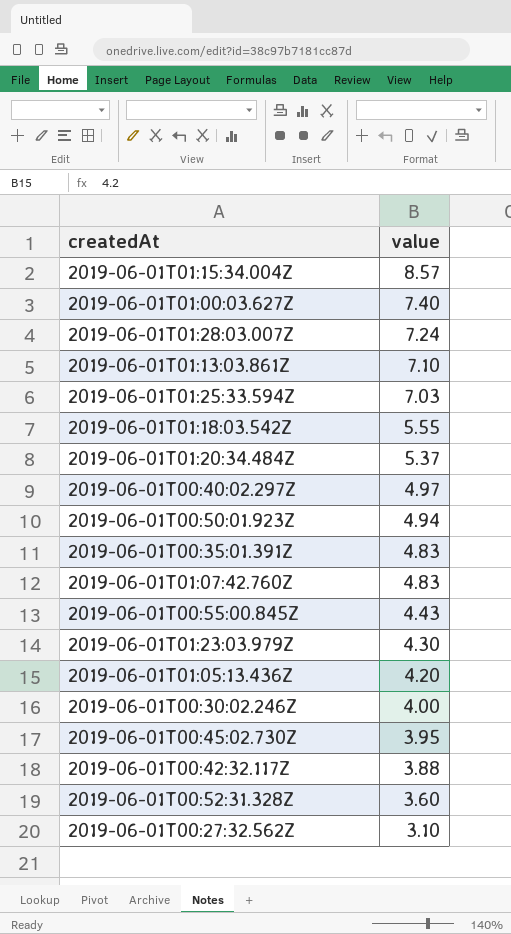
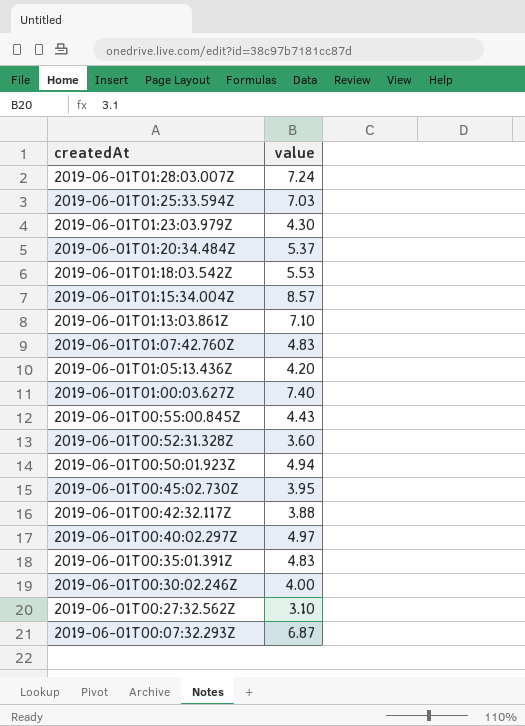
row order: value descending -> createdAt descending
2019-06-01T01:18:03.542Z | value: 5.55 -> 5.53
row 2019-06-01T00:07:32.293Z: none -> 6.87

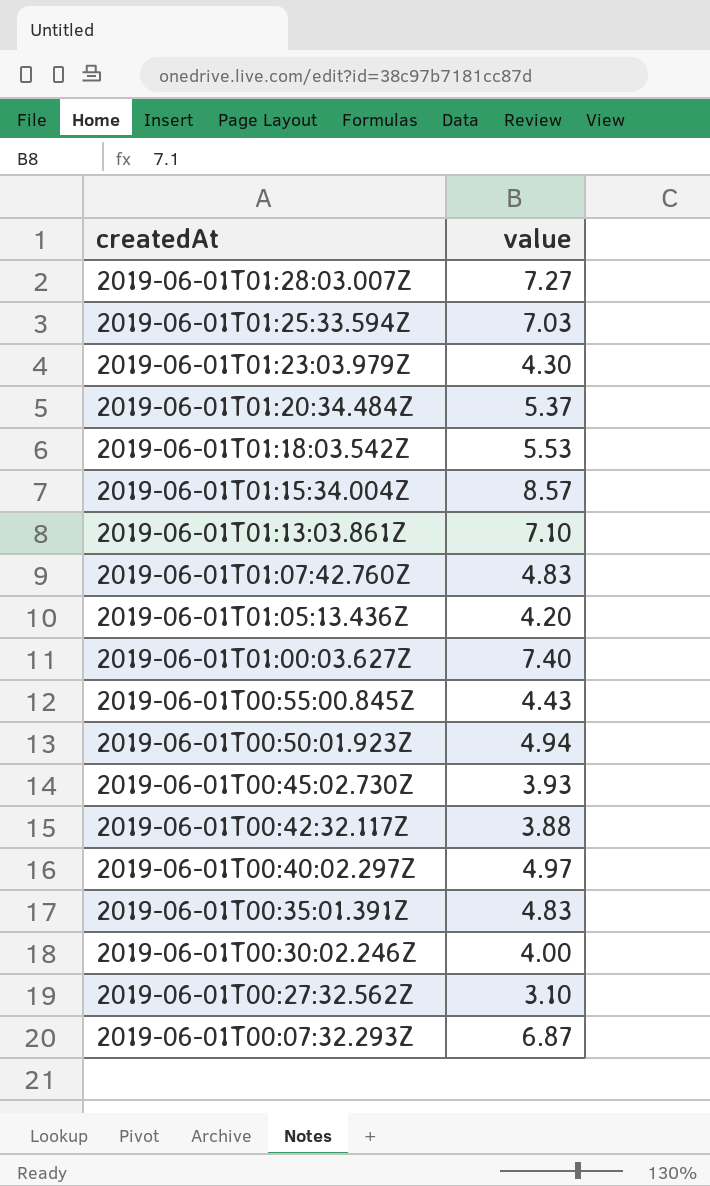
row 2019-06-01T00:52:31.328Z: 3.60 -> none
2019-06-01T01:28:03.007Z | value: 7.24 -> 7.27
2019-06-01T00:45:02.730Z | value: 3.95 -> 3.93

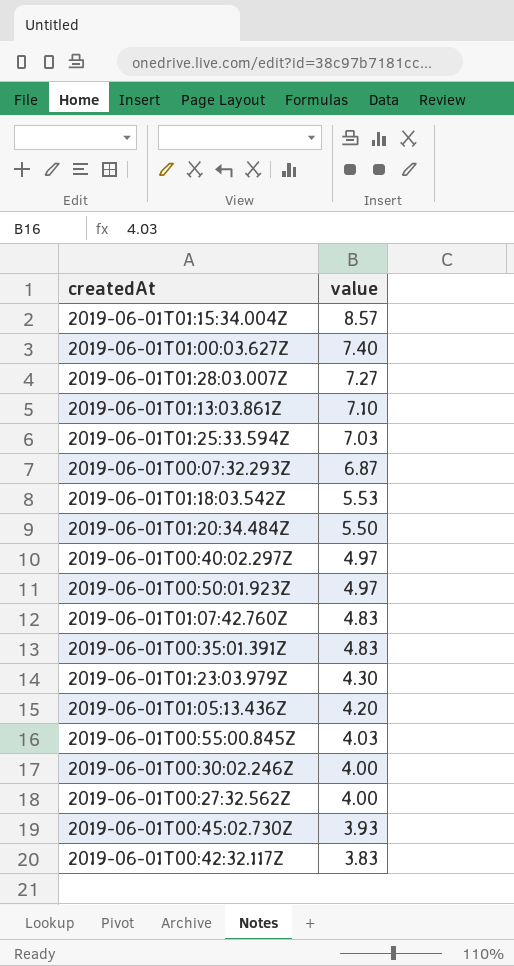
row order: createdAt descending -> value descending
2019-06-01T01:20:34.484Z | value: 5.37 -> 5.50
2019-06-01T00:50:01.923Z | value: 4.94 -> 4.97
2019-06-01T00:55:00.845Z | value: 4.43 -> 4.03
2019-06-01T00:27:32.562Z | value: 3.10 -> 4.00
2019-06-01T00:42:32.117Z | value: 3.88 -> 3.83

